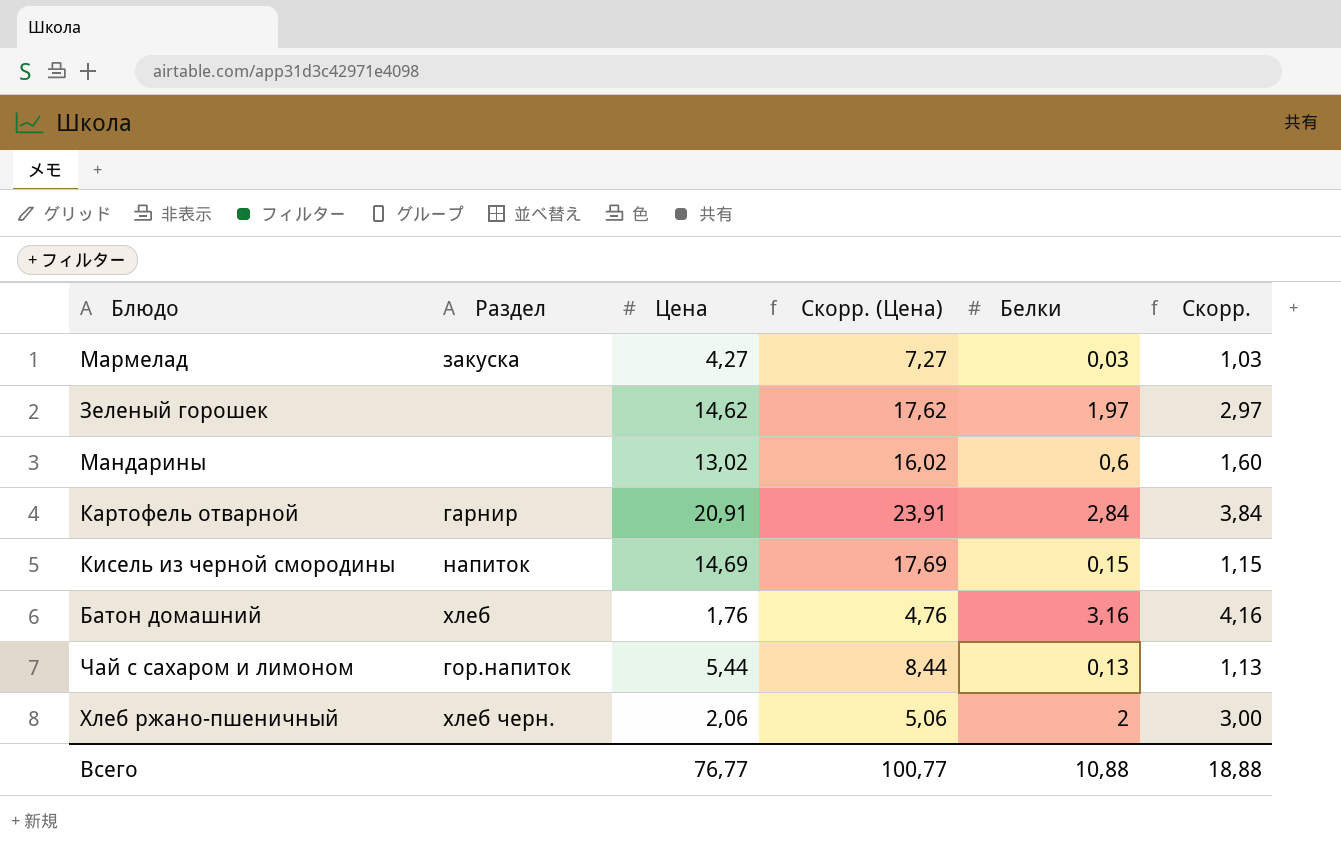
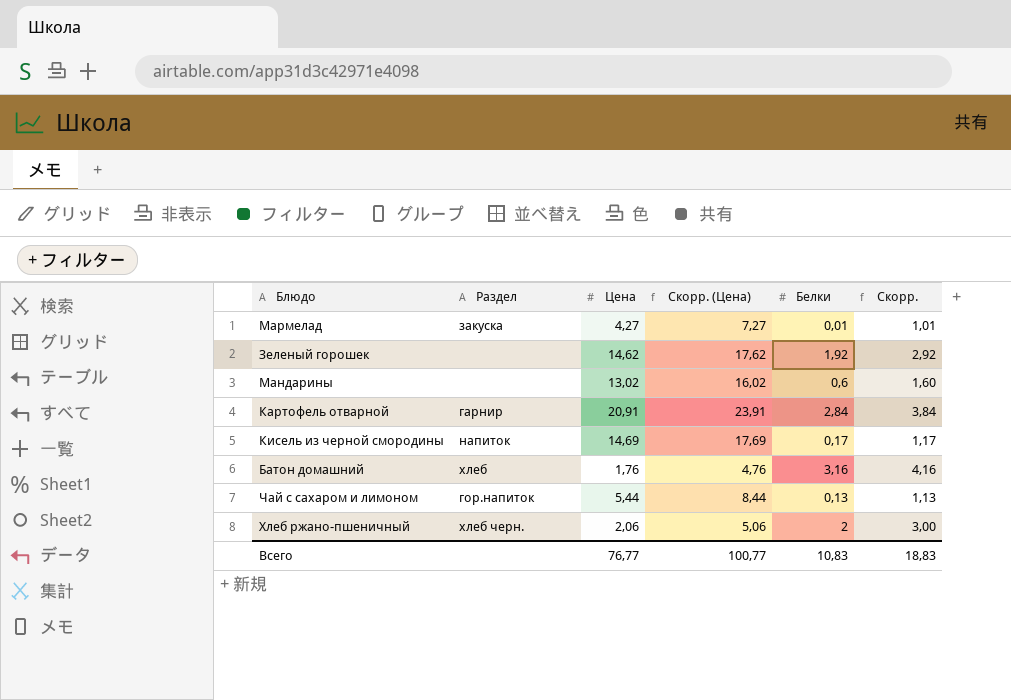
Мармелад | Белки: 0,03 -> 0,01
Мармелад | Скорр.: 1,03 -> 1,01
Зеленый горошек | Белки: 1,97 -> 1,92
Зеленый горошек | Скорр.: 2,97 -> 2,92
Кисель из черной смородины | Белки: 0,15 -> 0,17
Кисель из черной смородины | Скорр.: 1,15 -> 1,17
Всего | Белки: 10,88 -> 10,83
Всего | Скорр.: 18,88 -> 18,83

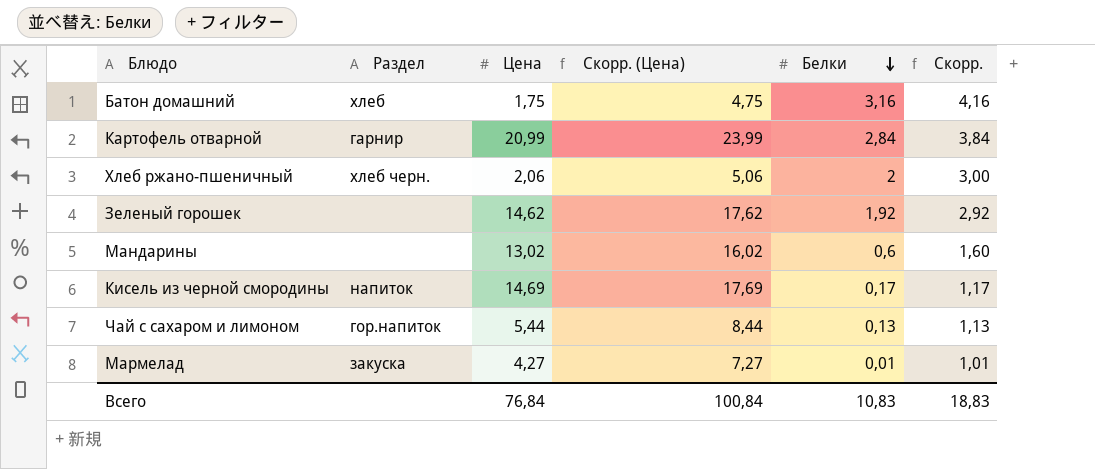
row order: none -> Белки descending
Батон домашний | Цена: 1,76 -> 1,75
Батон домашний | Скорр. (Цена): 4,76 -> 4,75
Картофель отварной | Цена: 20,91 -> 20,99
Картофель отварной | Скорр. (Цена): 23,91 -> 23,99
Всего | Цена: 76,77 -> 76,84
Всего | Скорр. (Цена): 100,77 -> 100,84

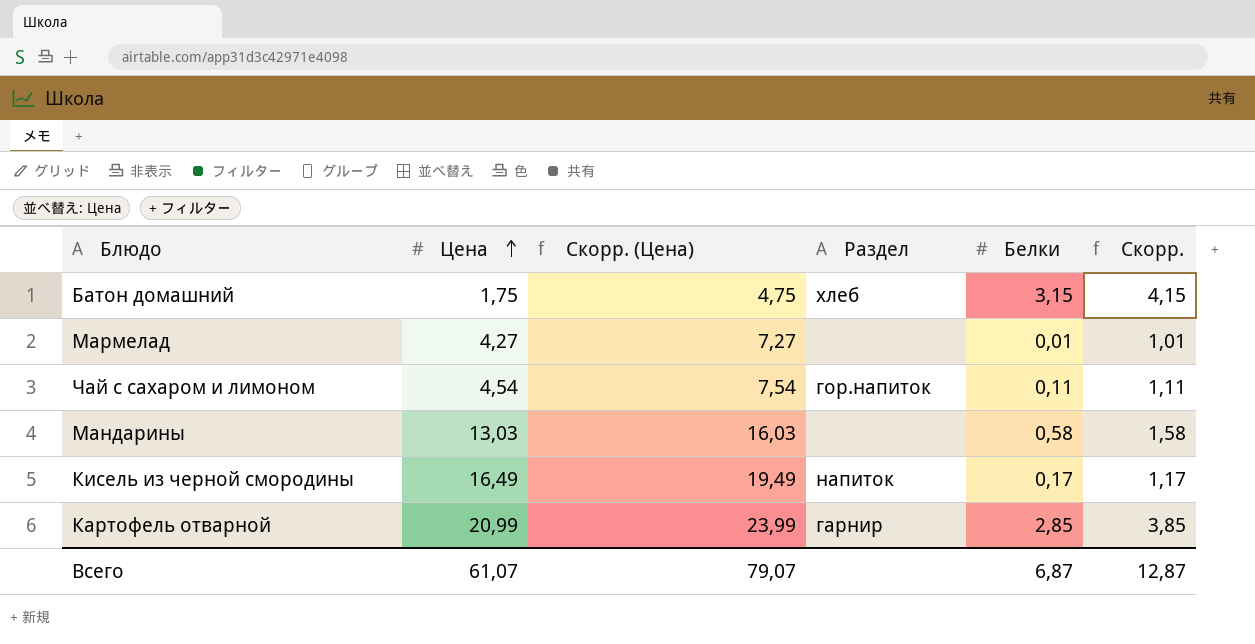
row order: Белки descending -> Цена ascending
column Раздел | position: 2 -> 4
row Хлеб ржано-пшеничный: хлеб черн. | 2,06 | 5,06 | 2 | 3,00 -> none
row Зеленый горошек: none | 14,62 | 17,62 | 1,92 | 2,92 -> none
Батон домашний | Белки: 3,16 -> 3,15
Батон домашний | Скорр.: 4,16 -> 4,15
Мармелад | Раздел: закуска -> none
Чай с сахаром и лимоном | Цена: 5,44 -> 4,54
Чай с сахаром и лимоном | Скорр. (Цена): 8,44 -> 7,54
Чай с сахаром и лимоном | Белки: 0,13 -> 0,11
Чай с сахаром и лимоном | Скорр.: 1,13 -> 1,11
Мандарины | Цена: 13,02 -> 13,03
Мандарины | Скорр. (Цена): 16,02 -> 16,03
Мандарины | Белки: 0,6 -> 0,58
Мандарины | Скорр.: 1,60 -> 1,58
Кисель из черной смородины | Цена: 14,69 -> 16,49
Кисель из черной смородины | Скорр. (Цена): 17,69 -> 19,49
Картофель отварной | Белки: 2,84 -> 2,85
Картофель отварной | Скорр.: 3,84 -> 3,85
Всего | Цена: 76,84 -> 61,07
Всего | Скорр. (Цена): 100,84 -> 79,07
Всего | Белки: 10,83 -> 6,87
Всего | Скорр.: 18,83 -> 12,87

